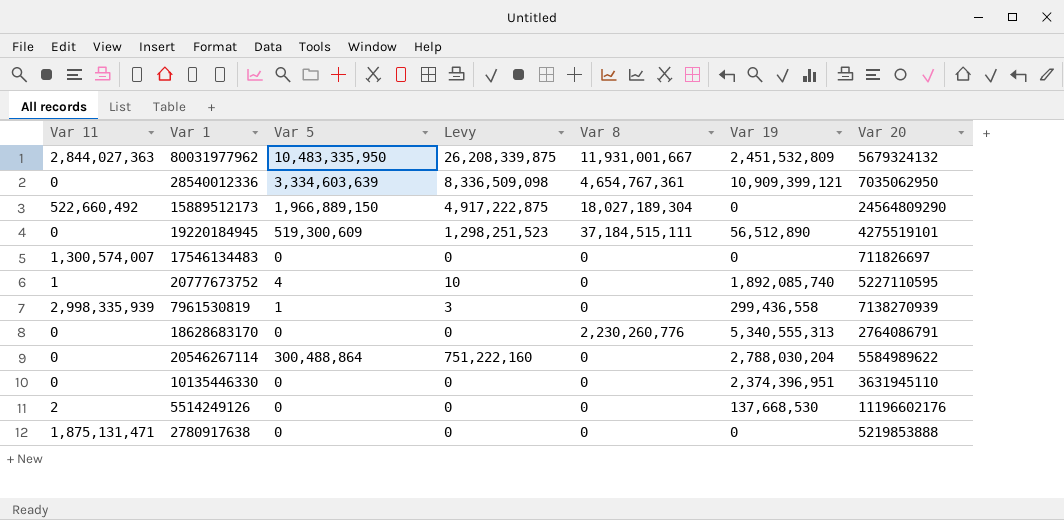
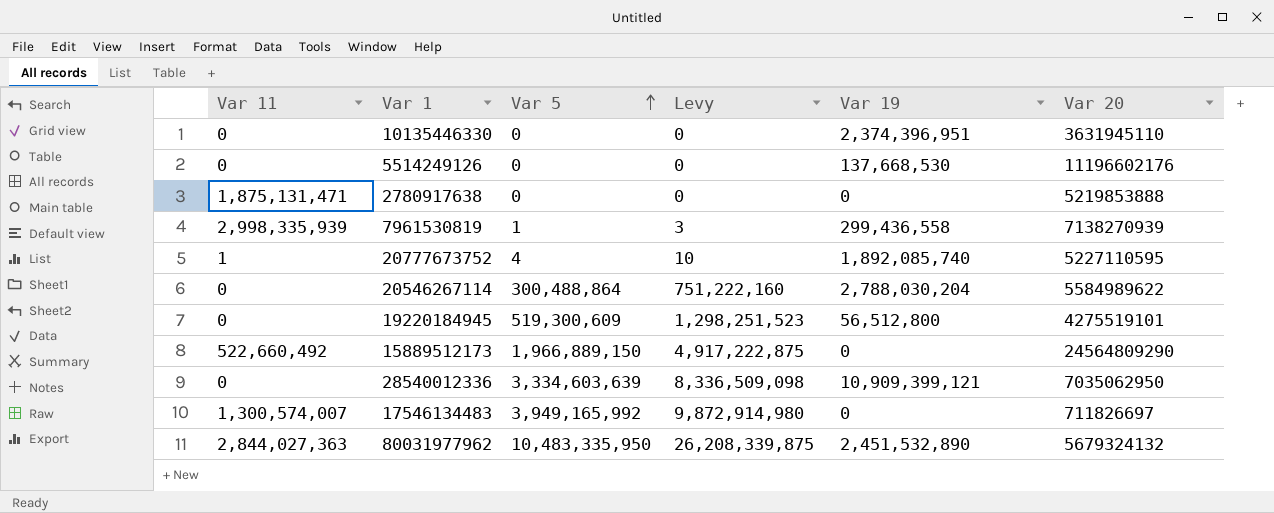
row order: none -> Var 5 ascending
column Var 8 | position: 5 -> none
row 18628683170: 0 | 0 | 0 | 2,230,260,776 | 5,340,555,313 | 2764086791 -> none
5514249126 | Var 11: 2 -> 0
19220184945 | Var 19: 56,512,890 -> 56,512,800
17546134483 | Var 5: 0 -> 3,949,165,992
17546134483 | Levy: 0 -> 9,872,914,980
80031977962 | Var 19: 2,451,532,809 -> 2,451,532,890

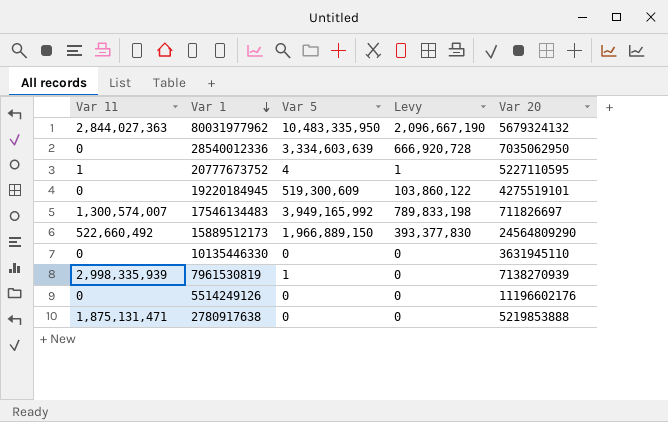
row order: Var 5 ascending -> Var 1 descending
column Var 19 | position: 5 -> none
column Levy | formula: [Var 5] * 2.5 -> [Var 5] * 0.2
row 20546267114: 0 | 300,488,864 | 751,222,160 | 2,788,030,204 | 5584989622 -> none

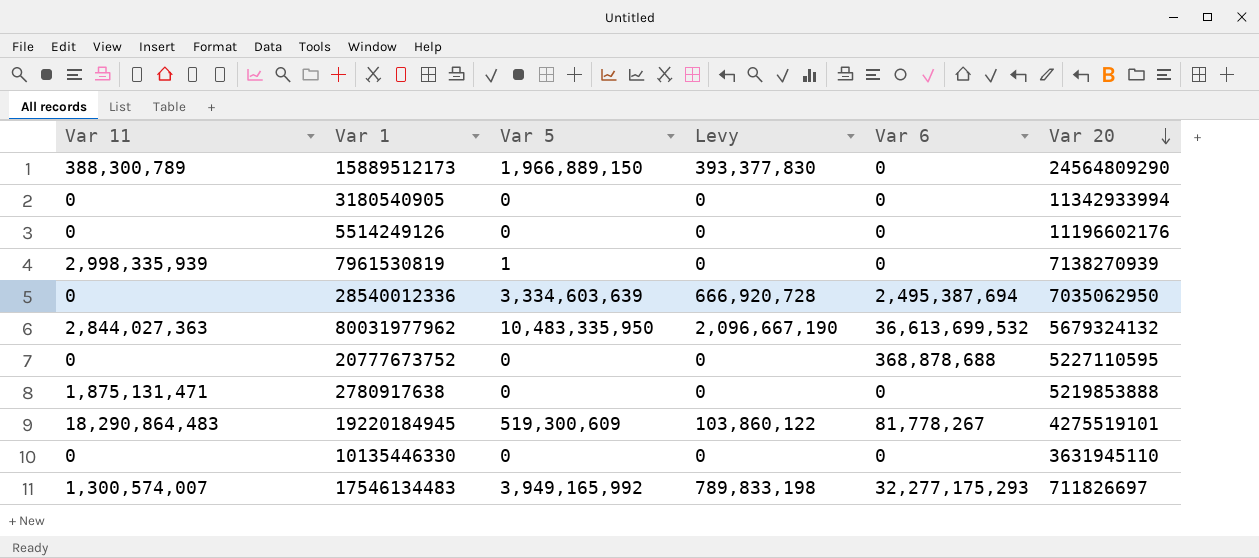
row order: Var 1 descending -> Var 20 descending
column Var 6 | position: none -> 5
15889512173 | Var 11: 522,660,492 -> 388,300,789
row 3180540905: none -> 0 | 0 | 0 | 0 | 11342933994
20777673752 | Var 11: 1 -> 0
20777673752 | Var 5: 4 -> 0
20777673752 | Levy: 1 -> 0
19220184945 | Var 11: 0 -> 18,290,864,483

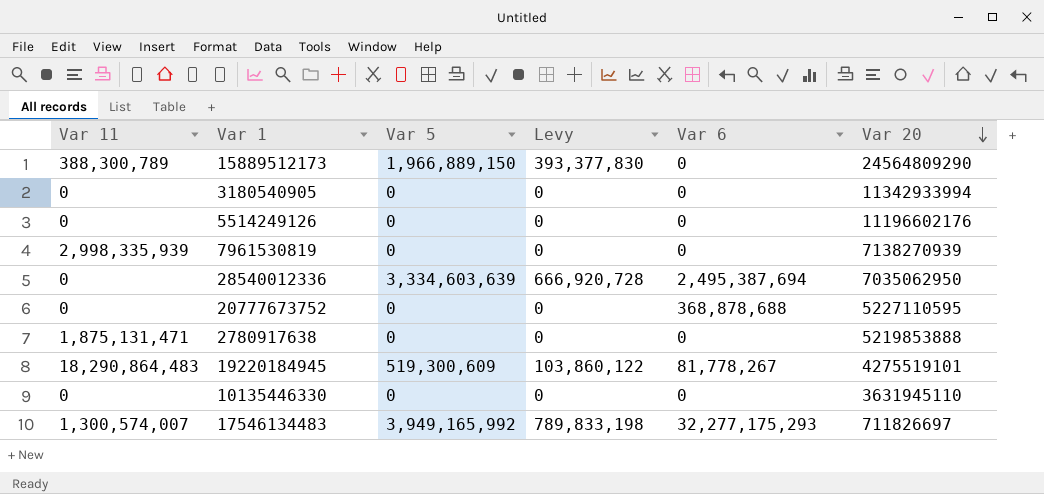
row 80031977962: 2,844,027,363 | 10,483,335,950 | 2,096,667,190 | 36,613,699,532 | 5679324132 -> none
7961530819 | Var 5: 1 -> 0

